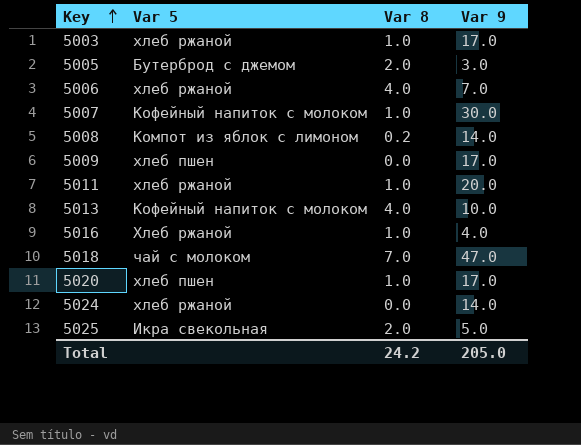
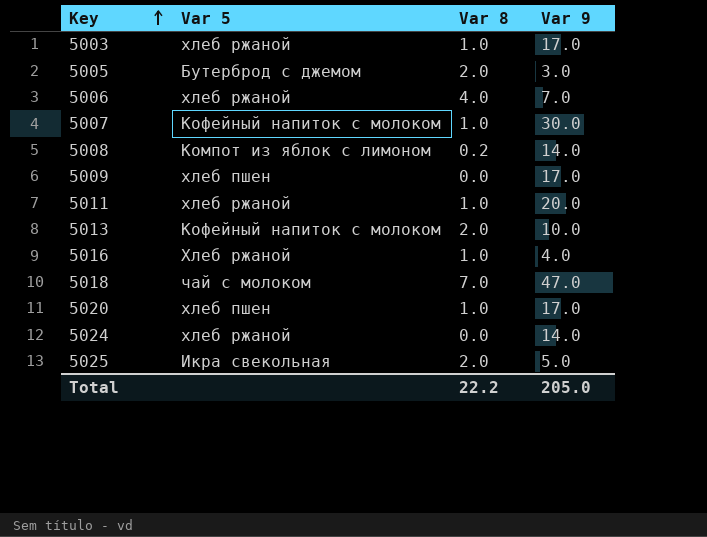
5013 | Var 8: 4.0 -> 2.0
Total | Var 8: 24.2 -> 22.2

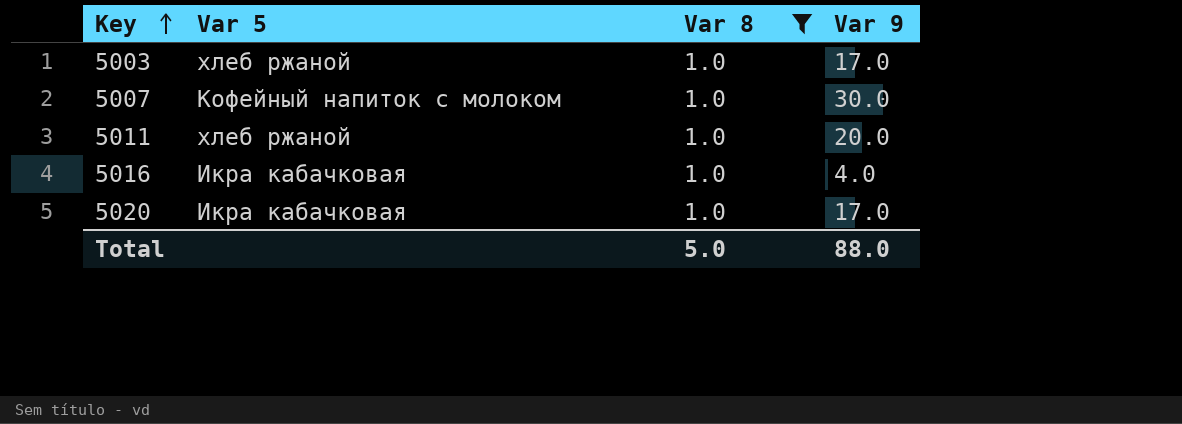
filter: none -> Var 8 = 1.0
5016 | Var 5: Хлеб ржаной -> Икра кабачковая
5020 | Var 5: хлеб пшен -> Икра кабачковая
Total | Var 8: 22.2 -> 5.0
Total | Var 9: 205.0 -> 88.0

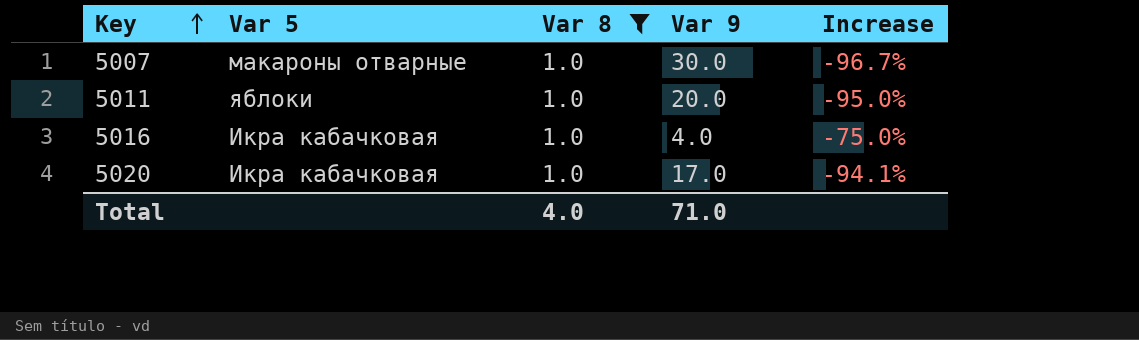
column Increase | formula: none -> ([Var 8] - [Var 9]) / [Var 9]
row 5003: хлеб ржаной | 1.0 | 17.0 -> none
5007 | Var 5: Кофейный напиток с молоком -> макароны отварные
5011 | Var 5: хлеб ржаной -> яблоки
Total | Var 8: 5.0 -> 4.0
Total | Var 9: 88.0 -> 71.0

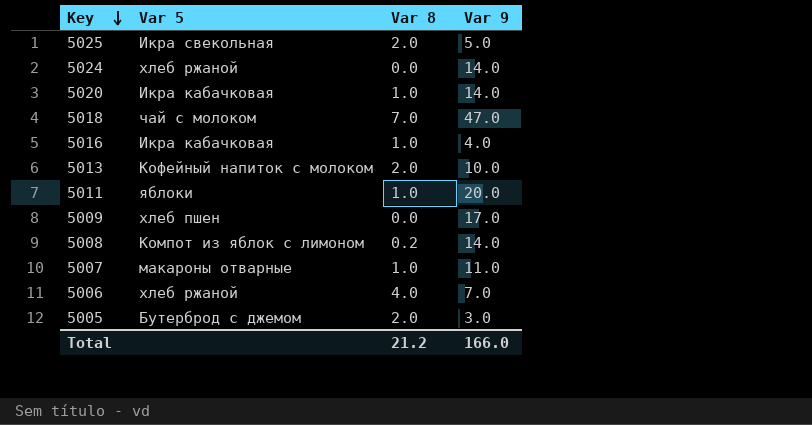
filter: Var 8 = 1.0 -> none
row order: Key ascending -> Key descending
column Increase | formula: ([Var 8] - [Var 9]) / [Var 9] -> none
5020 | Var 9: 17.0 -> 14.0
5007 | Var 9: 30.0 -> 11.0
Total | Var 8: 4.0 -> 21.2
Total | Var 9: 71.0 -> 166.0

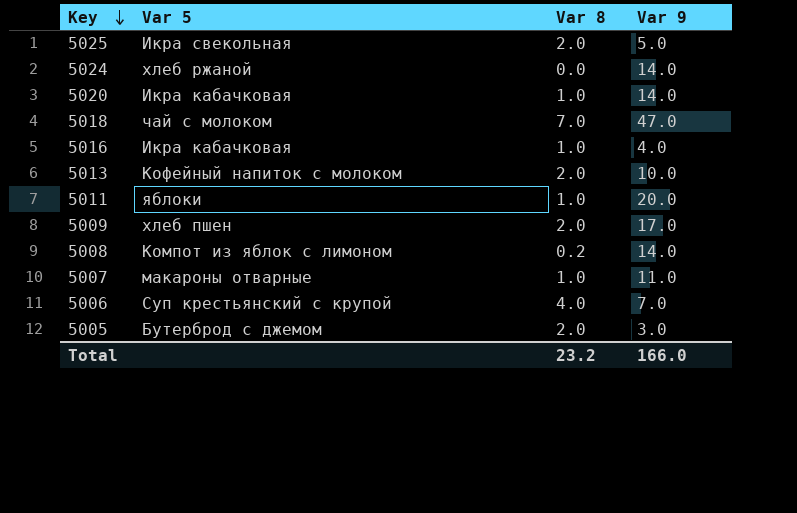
5009 | Var 8: 0.0 -> 2.0
5006 | Var 5: хлеб ржаной -> Суп крестьянский с крупой
Total | Var 8: 21.2 -> 23.2

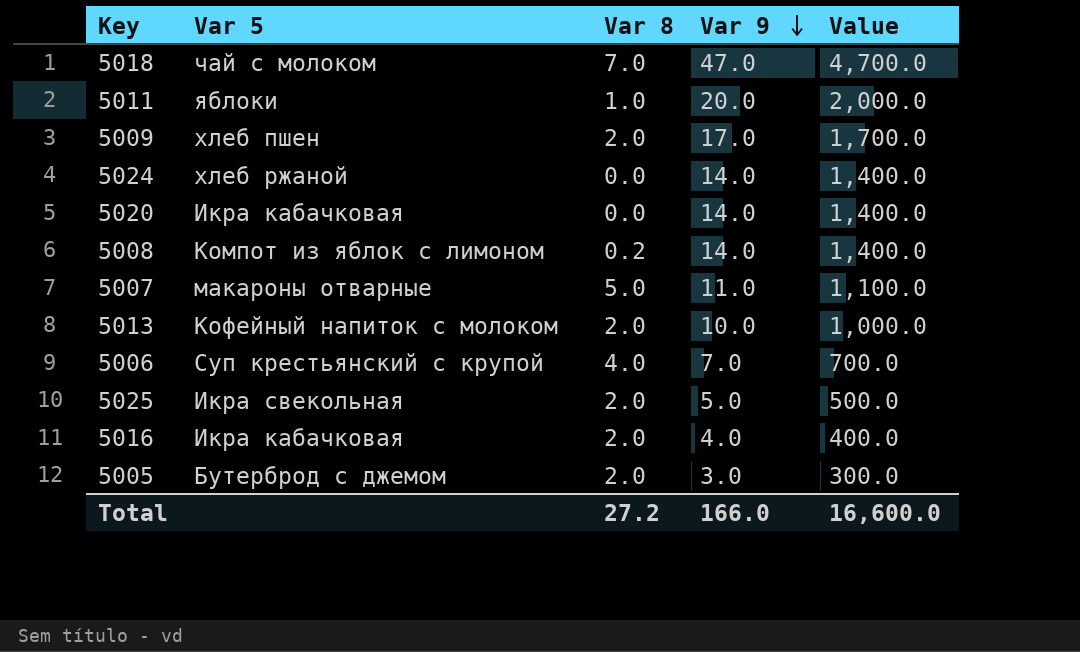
row order: Key descending -> Var 9 descending
column Value | formula: none -> [Var 9] * 100
5020 | Var 8: 1.0 -> 0.0
5007 | Var 8: 1.0 -> 5.0
5016 | Var 8: 1.0 -> 2.0
Total | Var 8: 23.2 -> 27.2

